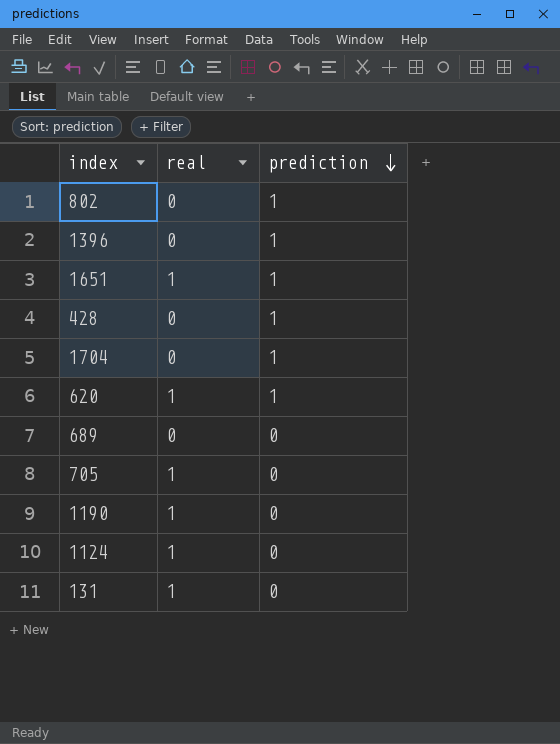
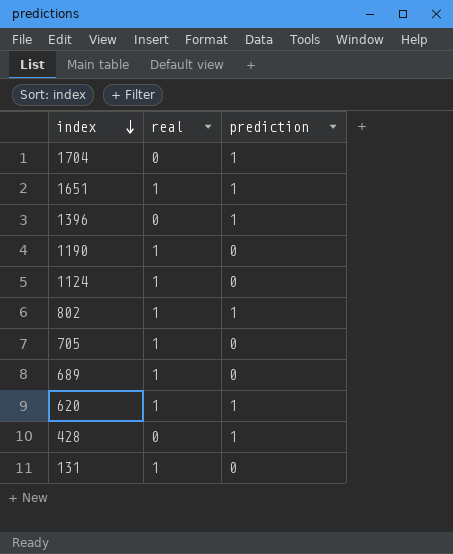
row order: prediction descending -> index descending
802 | real: 0 -> 1
689 | real: 0 -> 1

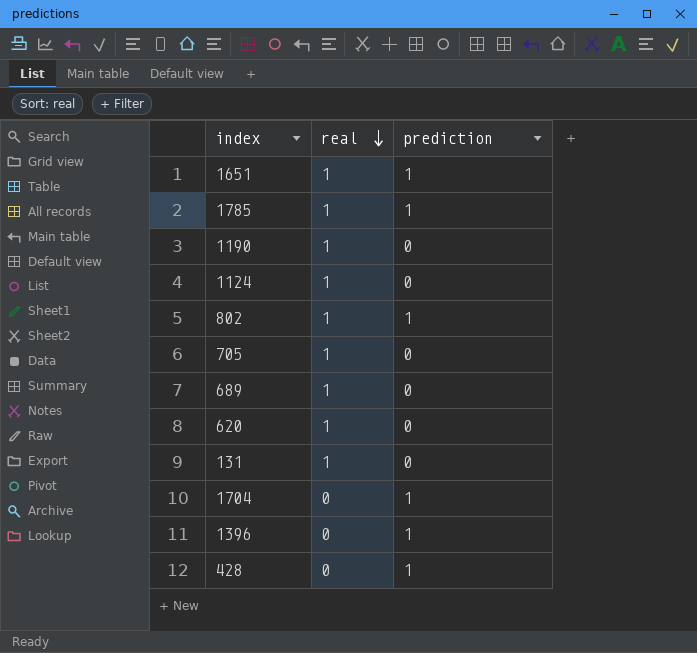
row order: index descending -> real descending
row 1785: none -> 1 | 1
620 | prediction: 1 -> 0

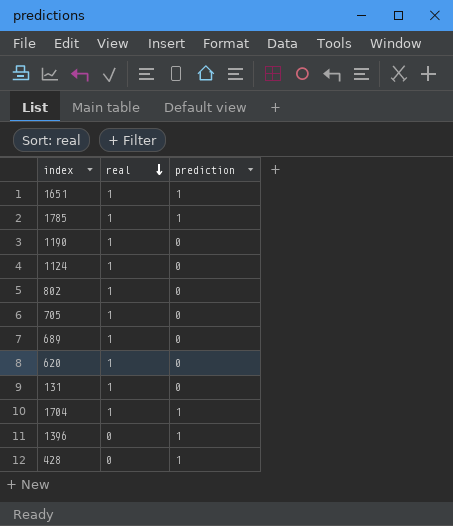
802 | prediction: 1 -> 0
1704 | real: 0 -> 1

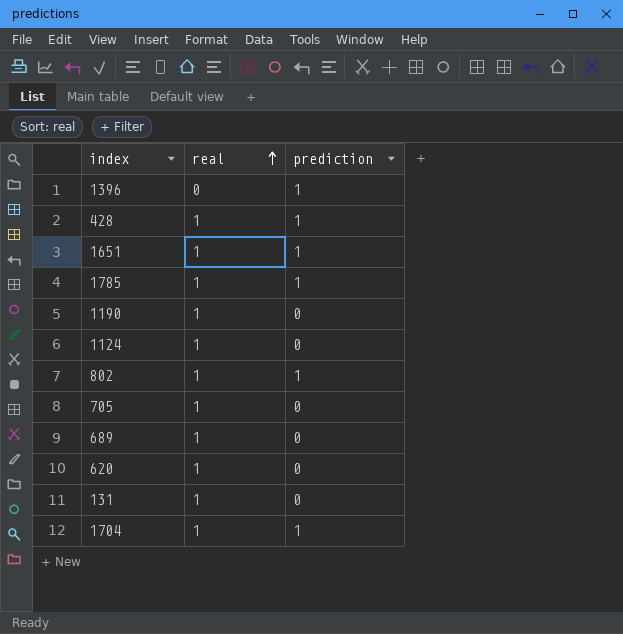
row order: real descending -> real ascending
428 | real: 0 -> 1
802 | prediction: 0 -> 1

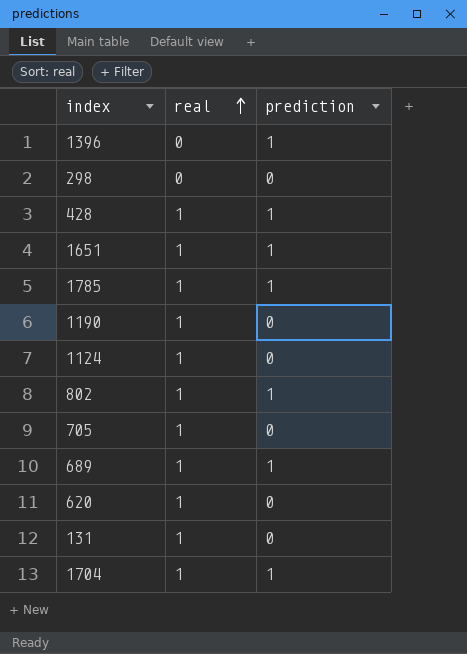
row 298: none -> 0 | 0
689 | prediction: 0 -> 1

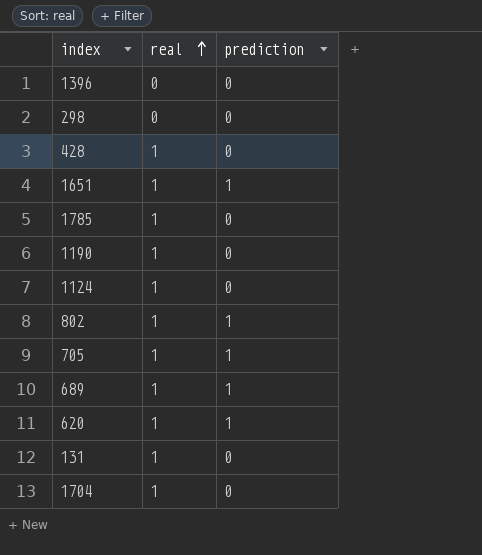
1396 | prediction: 1 -> 0
428 | prediction: 1 -> 0
1785 | prediction: 1 -> 0
705 | prediction: 0 -> 1
620 | prediction: 0 -> 1
1704 | prediction: 1 -> 0

